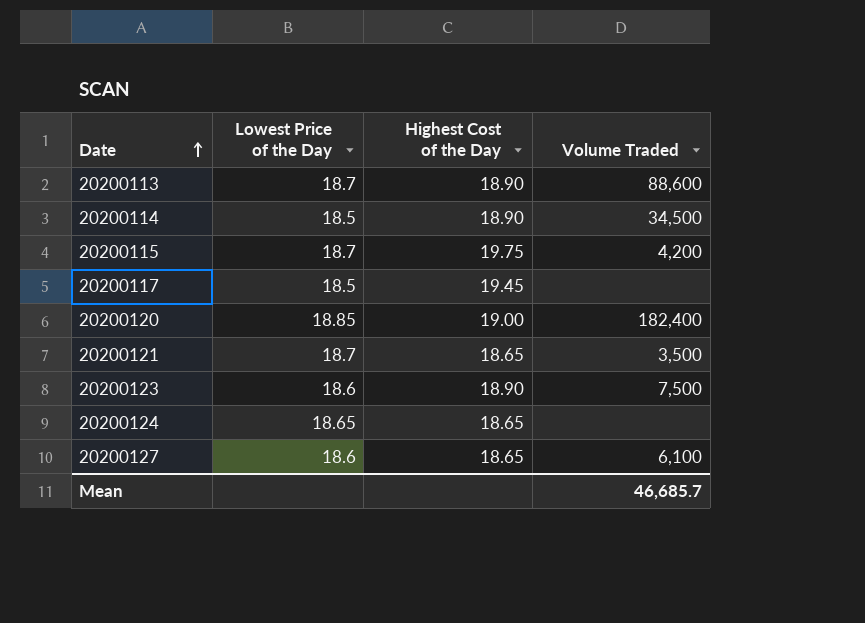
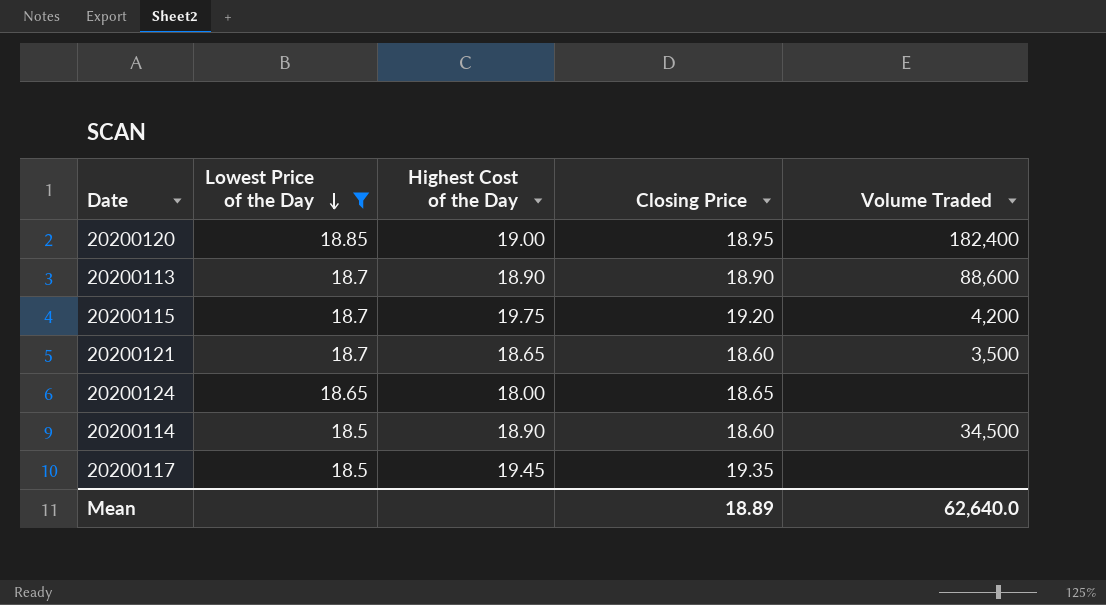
filter: none -> Lowest Price of the Day != 18.6
row order: Date ascending -> Lowest Price of the Day descending
column Closing Price | position: none -> 4
20200124 | Highest Cost of the Day: 18.65 -> 18.00
Mean | Volume Traded: 46,685.7 -> 62,640.0

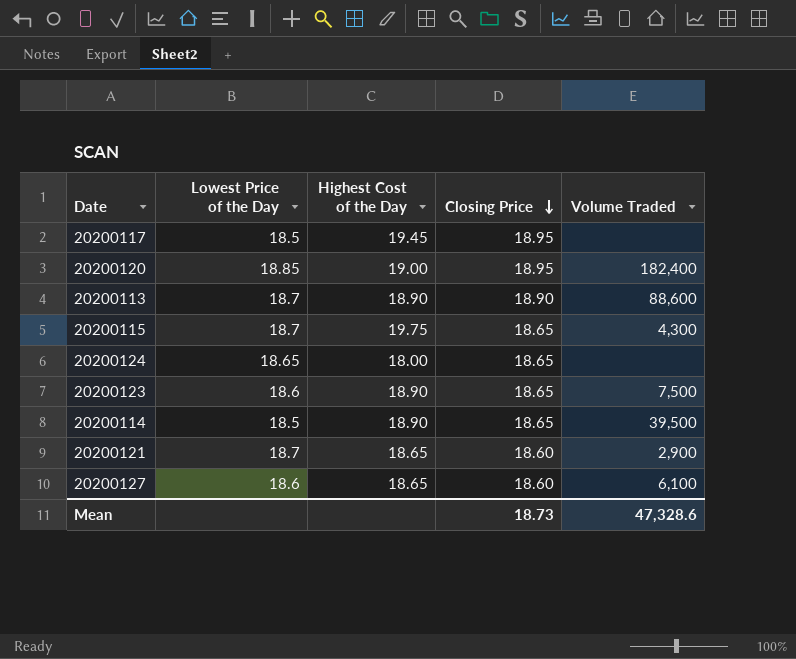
filter: Lowest Price of the Day != 18.6 -> none
row order: Lowest Price of the Day descending -> Closing Price descending
20200117 | Closing Price: 19.35 -> 18.95
20200115 | Closing Price: 19.20 -> 18.65
20200115 | Volume Traded: 4,200 -> 4,300
20200114 | Closing Price: 18.60 -> 18.65
20200114 | Volume Traded: 34,500 -> 39,500
20200121 | Volume Traded: 3,500 -> 2,900
Mean | Closing Price: 18.89 -> 18.73
Mean | Volume Traded: 62,640.0 -> 47,328.6

